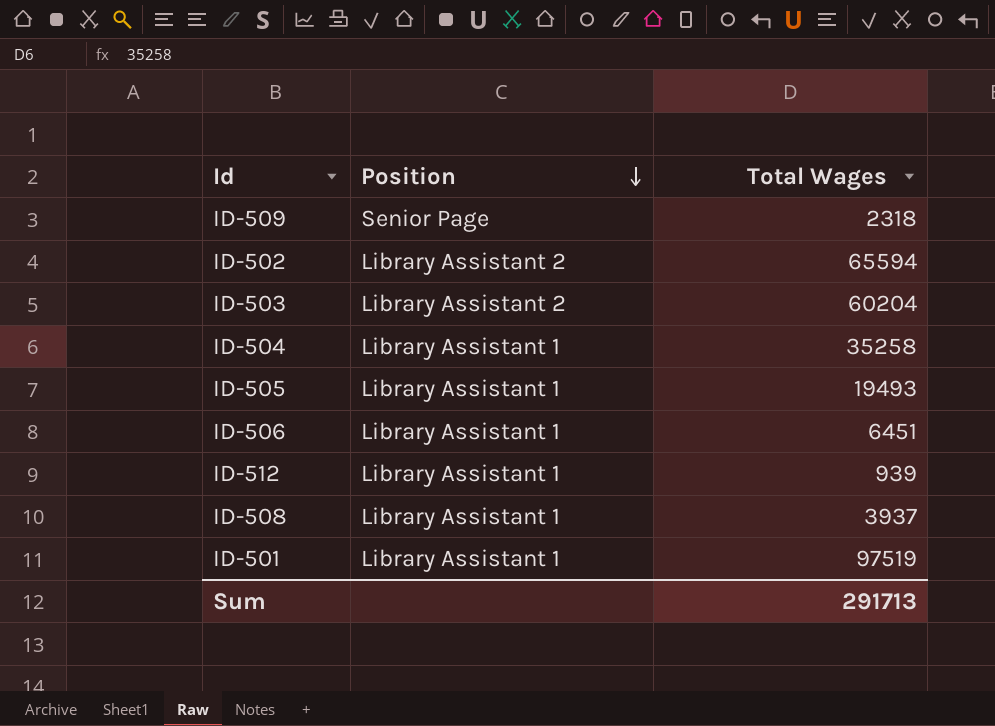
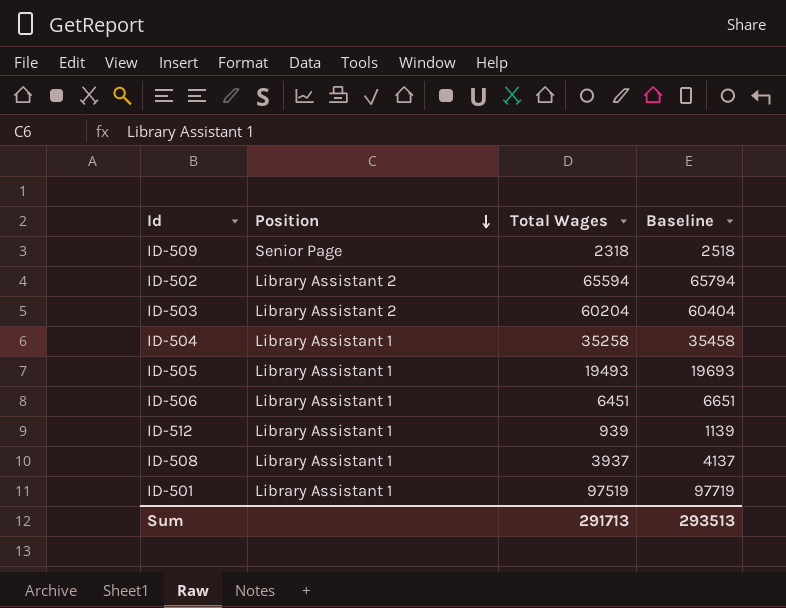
column Baseline | formula: none -> [Total Wages] + 200

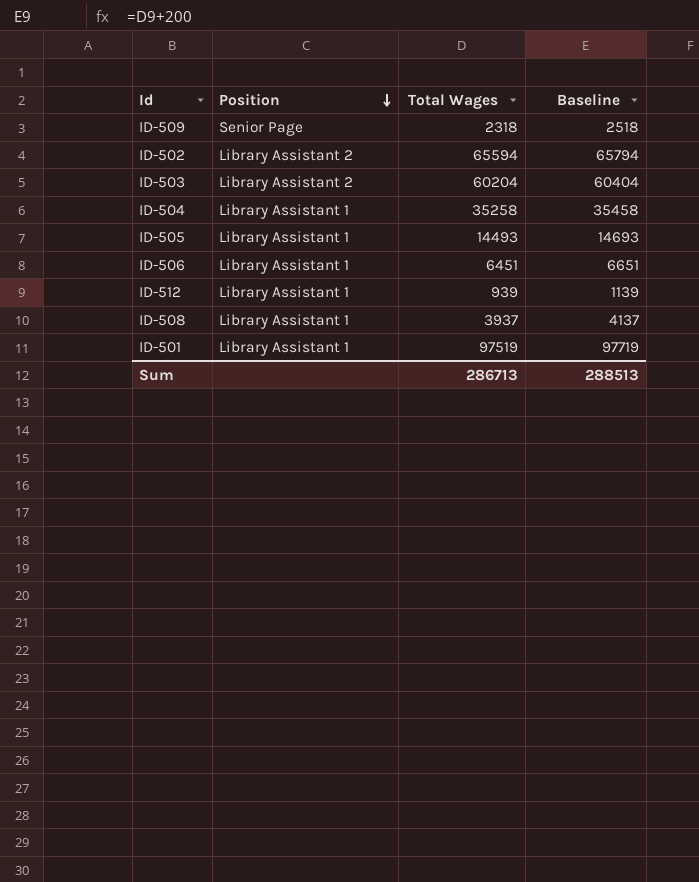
ID-505 | Total Wages: 19493 -> 14493
ID-505 | Baseline: 19693 -> 14693
Sum | Total Wages: 291713 -> 286713
Sum | Baseline: 293513 -> 288513

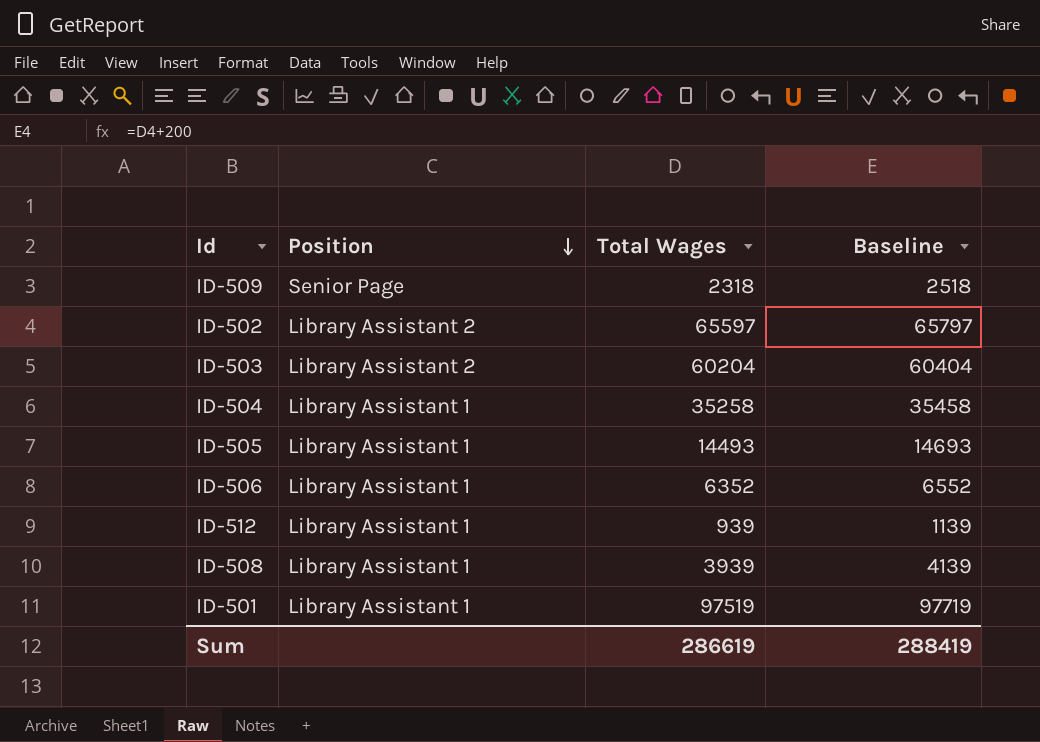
ID-502 | Total Wages: 65594 -> 65597
ID-502 | Baseline: 65794 -> 65797
ID-506 | Total Wages: 6451 -> 6352
ID-506 | Baseline: 6651 -> 6552
ID-508 | Total Wages: 3937 -> 3939
ID-508 | Baseline: 4137 -> 4139
Sum | Total Wages: 286713 -> 286619
Sum | Baseline: 288513 -> 288419

